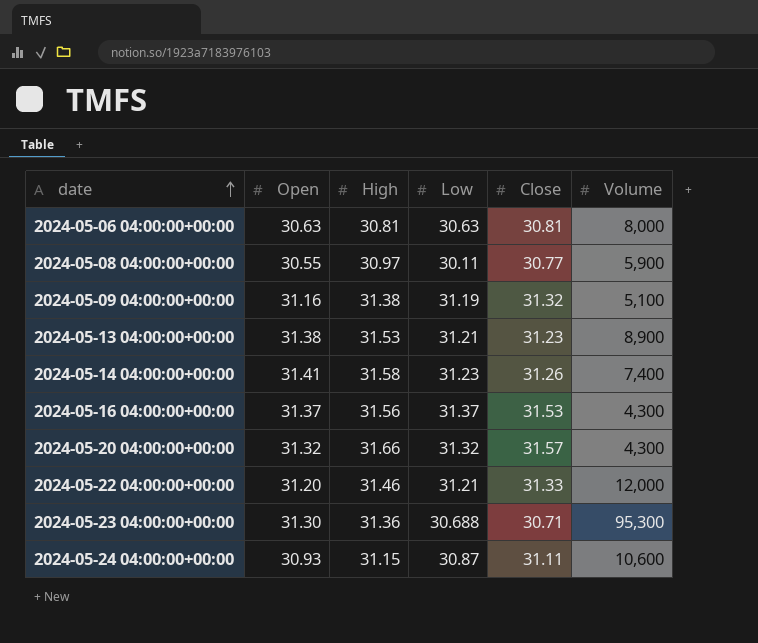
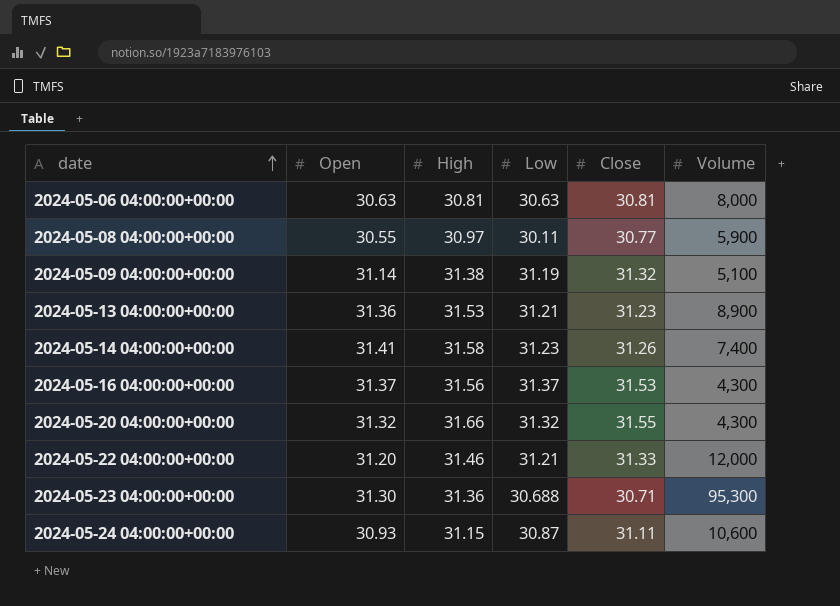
2024-05-09 04:00:00+00:00 | Open: 31.16 -> 31.14
2024-05-13 04:00:00+00:00 | Open: 31.38 -> 31.36
2024-05-20 04:00:00+00:00 | Close: 31.57 -> 31.55

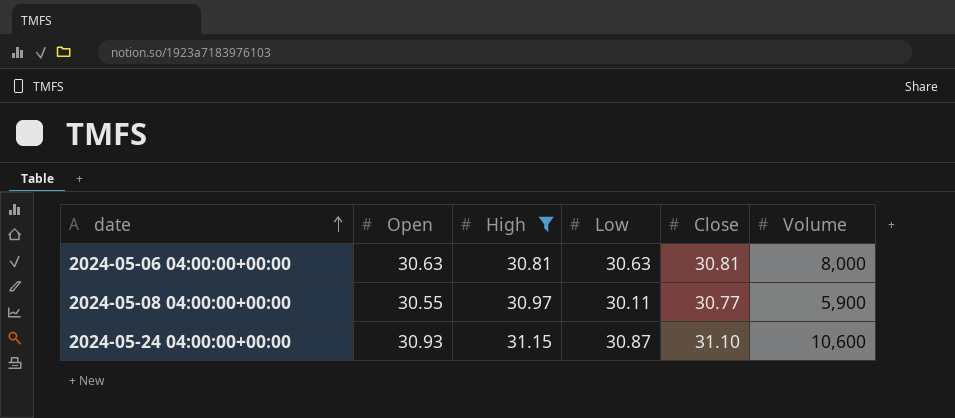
filter: none -> High <= 31.15
2024-05-24 04:00:00+00:00 | Close: 31.11 -> 31.10

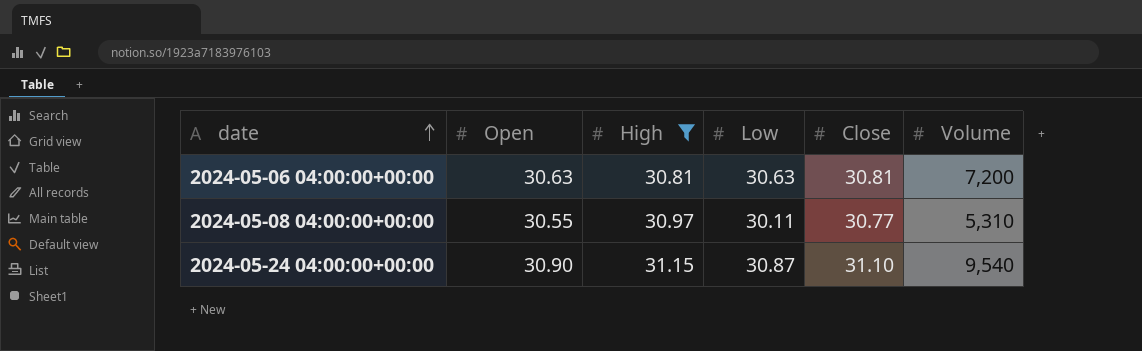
2024-05-06 04:00:00+00:00 | Volume: 8,000 -> 7,200
2024-05-08 04:00:00+00:00 | Volume: 5,900 -> 5,310
2024-05-24 04:00:00+00:00 | Open: 30.93 -> 30.90
2024-05-24 04:00:00+00:00 | Volume: 10,600 -> 9,540

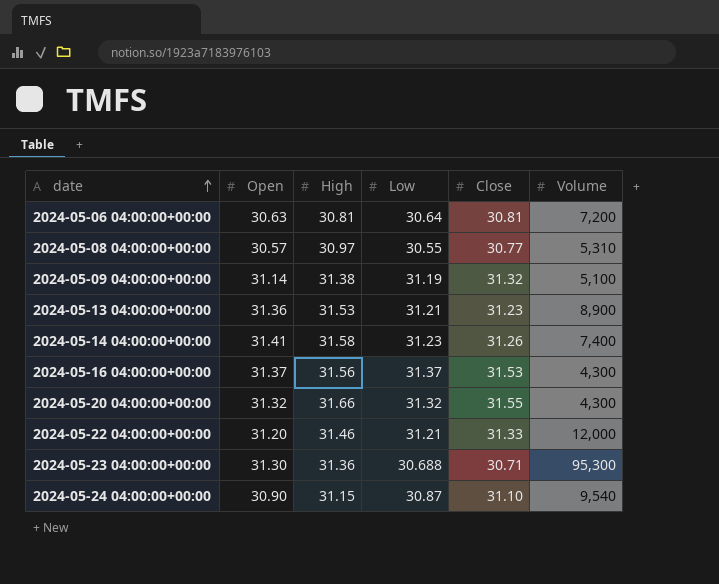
filter: High <= 31.15 -> none
2024-05-06 04:00:00+00:00 | Low: 30.63 -> 30.64
2024-05-08 04:00:00+00:00 | Open: 30.55 -> 30.57
2024-05-08 04:00:00+00:00 | Low: 30.11 -> 30.55

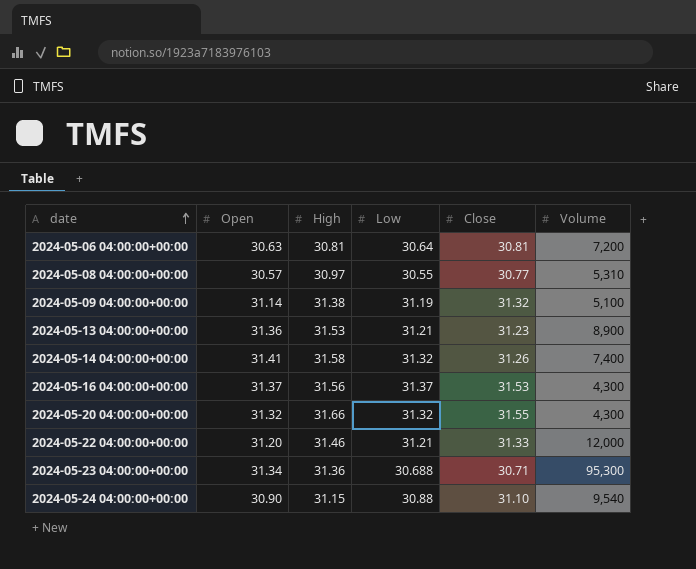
2024-05-14 04:00:00+00:00 | Low: 31.23 -> 31.32
2024-05-23 04:00:00+00:00 | Open: 31.30 -> 31.34
2024-05-24 04:00:00+00:00 | Low: 30.87 -> 30.88

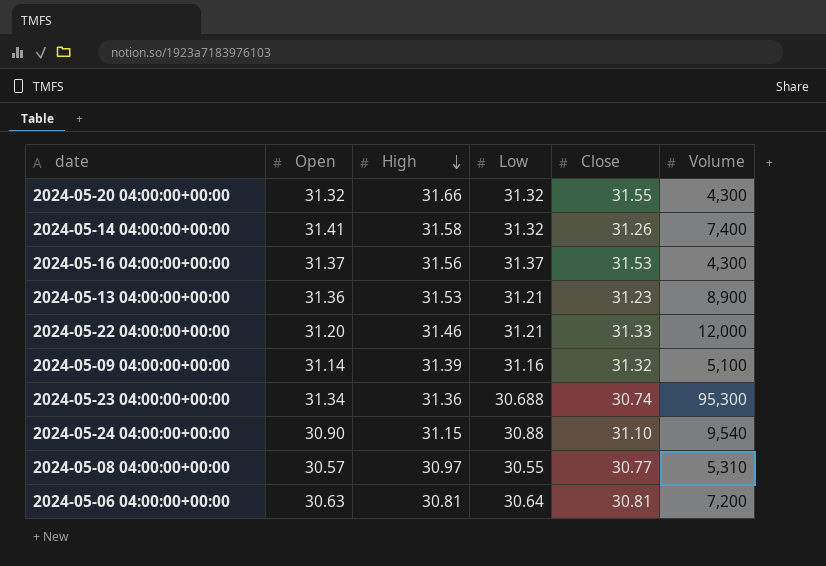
row order: date ascending -> High descending
2024-05-09 04:00:00+00:00 | High: 31.38 -> 31.39
2024-05-09 04:00:00+00:00 | Low: 31.19 -> 31.16
2024-05-23 04:00:00+00:00 | Close: 30.71 -> 30.74

